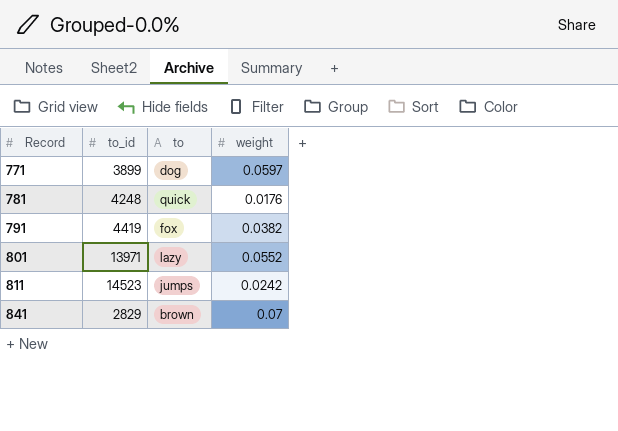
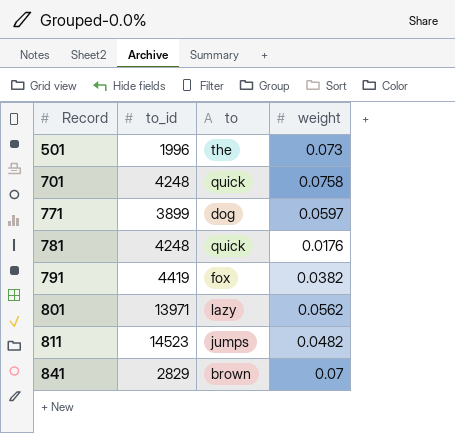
row 501: none -> 1996 | the | 0.073
row 701: none -> 4248 | quick | 0.0758
801 | weight: 0.0552 -> 0.0562
811 | weight: 0.0242 -> 0.0482

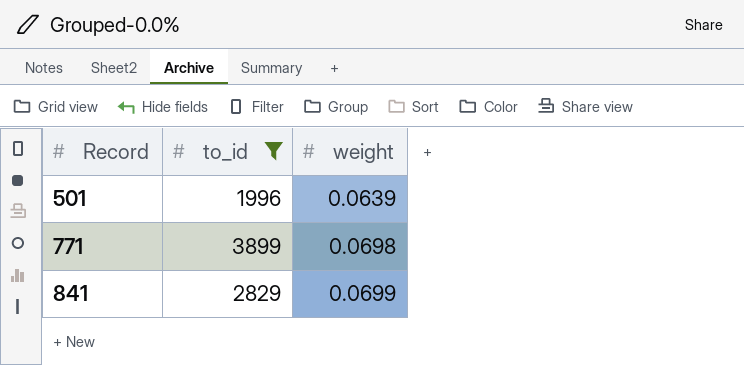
filter: none -> to_id <= 3899
column to | position: 3 -> none
501 | weight: 0.073 -> 0.0639
771 | weight: 0.0597 -> 0.0698
841 | weight: 0.07 -> 0.0699

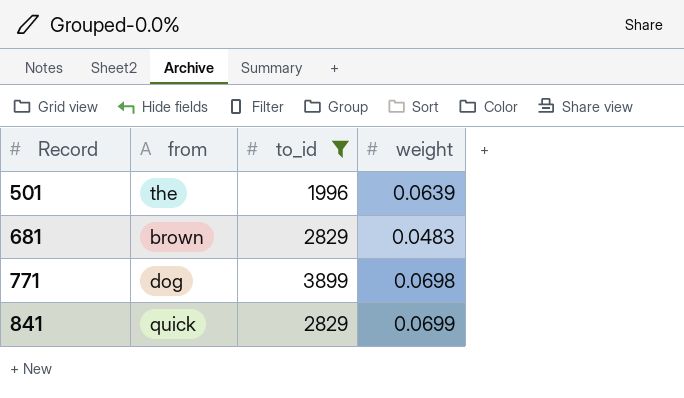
column from | position: none -> 2
row 681: none -> brown | 2829 | 0.0483

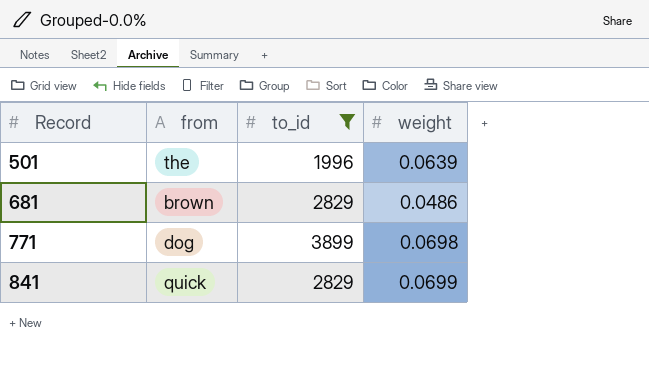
681 | weight: 0.0483 -> 0.0486

